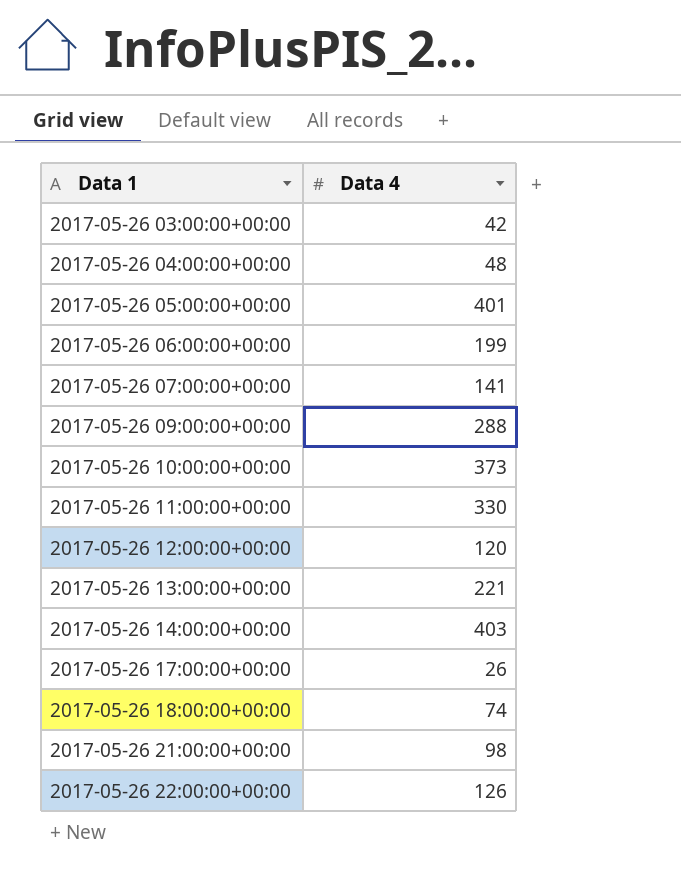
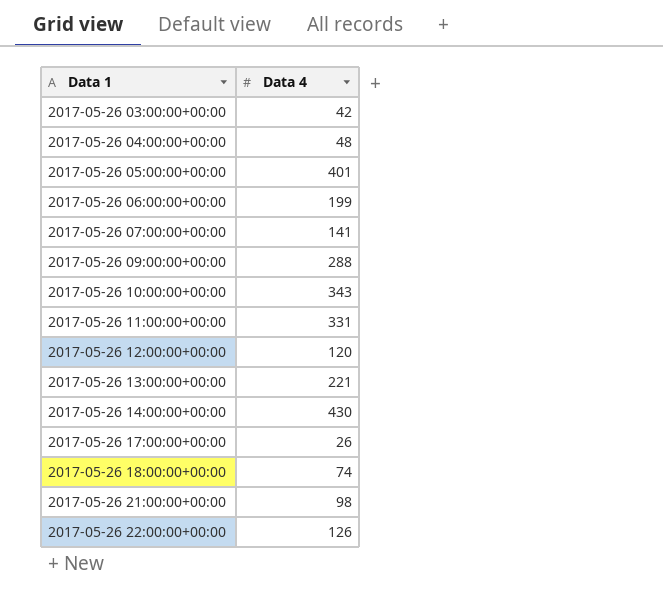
2017-05-26 10:00:00+00:00 | Data 4: 373 -> 343
2017-05-26 11:00:00+00:00 | Data 4: 330 -> 331
2017-05-26 14:00:00+00:00 | Data 4: 403 -> 430

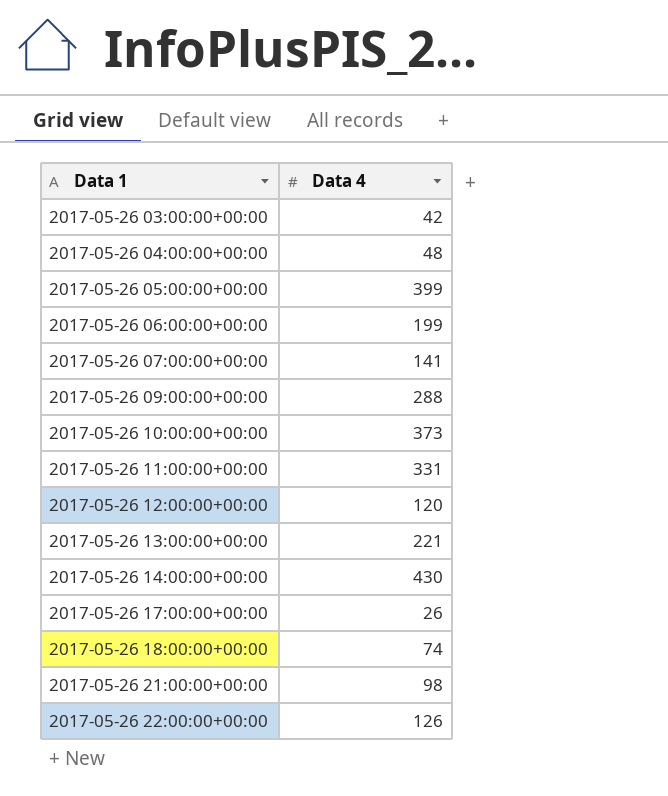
2017-05-26 05:00:00+00:00 | Data 4: 401 -> 399
2017-05-26 10:00:00+00:00 | Data 4: 343 -> 373

